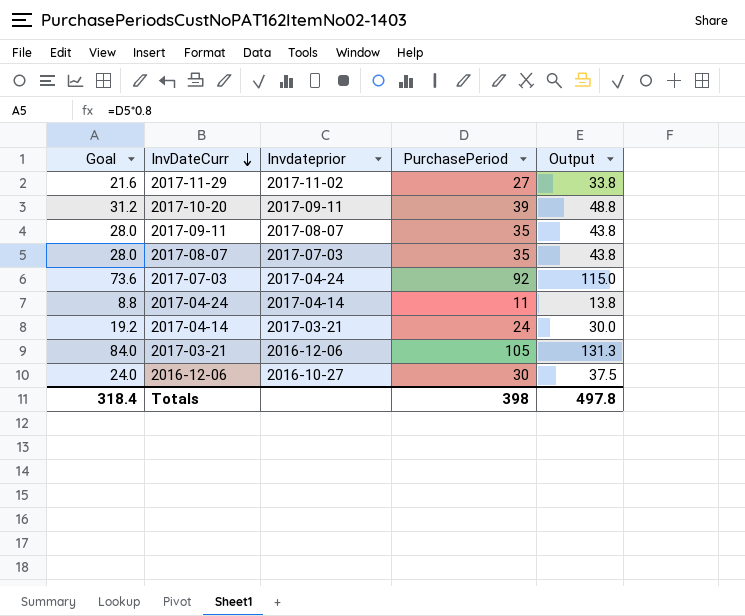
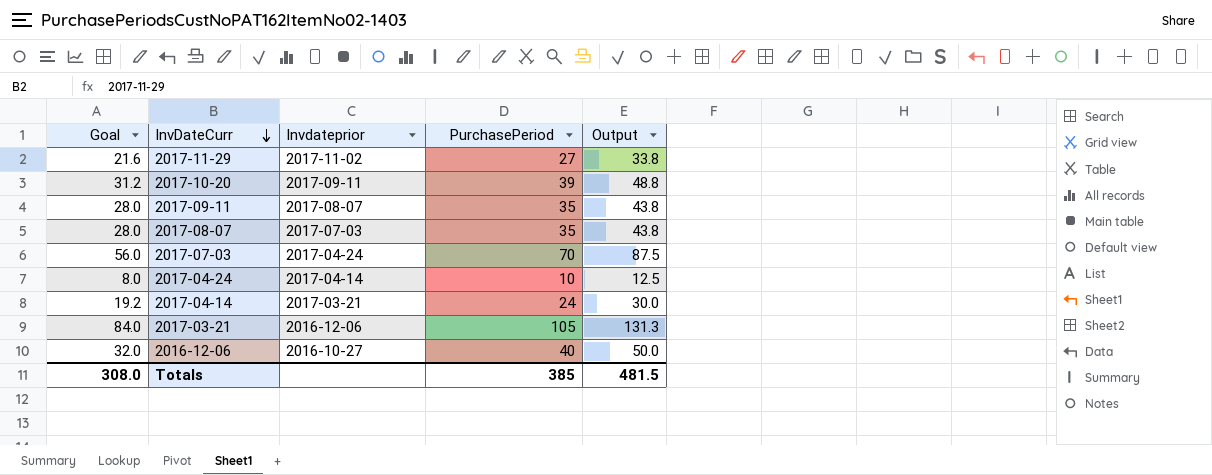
2017-07-03 | Goal: 73.6 -> 56.0
2017-07-03 | PurchasePeriod: 92 -> 70
2017-07-03 | Output: 115.0 -> 87.5
2017-04-24 | Goal: 8.8 -> 8.0
2017-04-24 | PurchasePeriod: 11 -> 10
2017-04-24 | Output: 13.8 -> 12.5
2016-12-06 | Goal: 24.0 -> 32.0
2016-12-06 | PurchasePeriod: 30 -> 40
2016-12-06 | Output: 37.5 -> 50.0
Totals | Goal: 318.4 -> 308.0
Totals | PurchasePeriod: 398 -> 385
Totals | Output: 497.8 -> 481.5

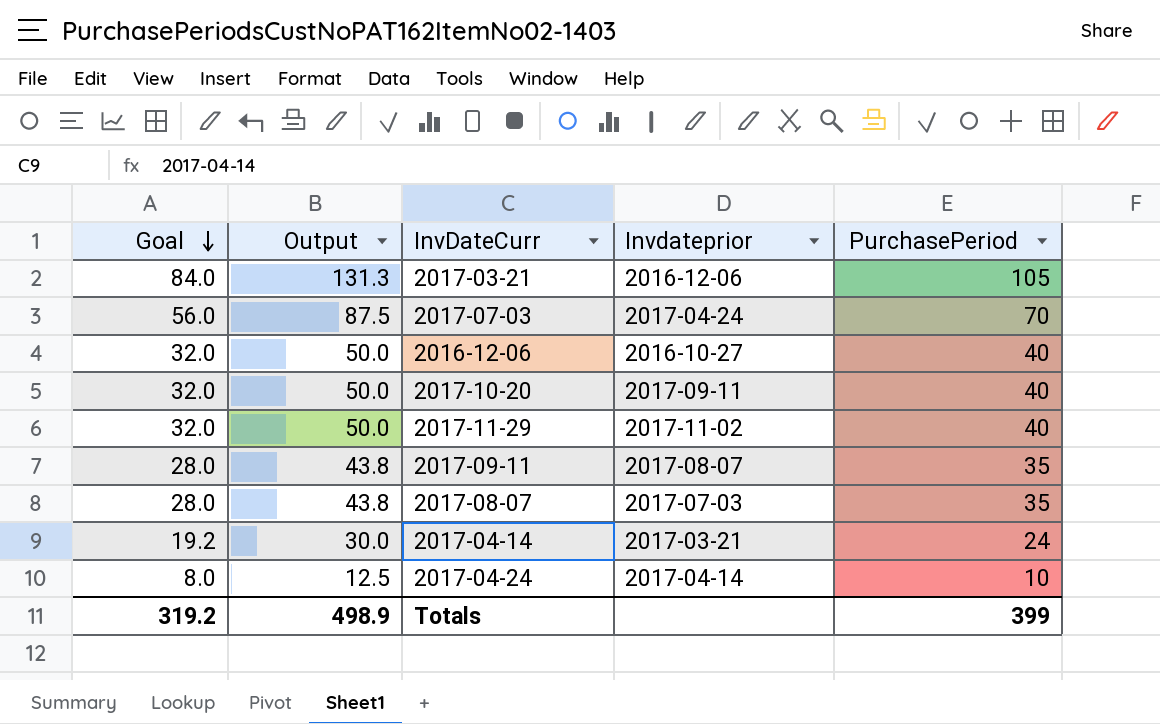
row order: InvDateCurr descending -> Goal descending
column Output | position: 5 -> 2
2017-10-20 | Goal: 31.2 -> 32.0
2017-10-20 | Output: 48.8 -> 50.0
2017-10-20 | PurchasePeriod: 39 -> 40
2017-11-29 | Goal: 21.6 -> 32.0
2017-11-29 | Output: 33.8 -> 50.0
2017-11-29 | PurchasePeriod: 27 -> 40
Totals | Goal: 308.0 -> 319.2
Totals | Output: 481.5 -> 498.9
Totals | PurchasePeriod: 385 -> 399

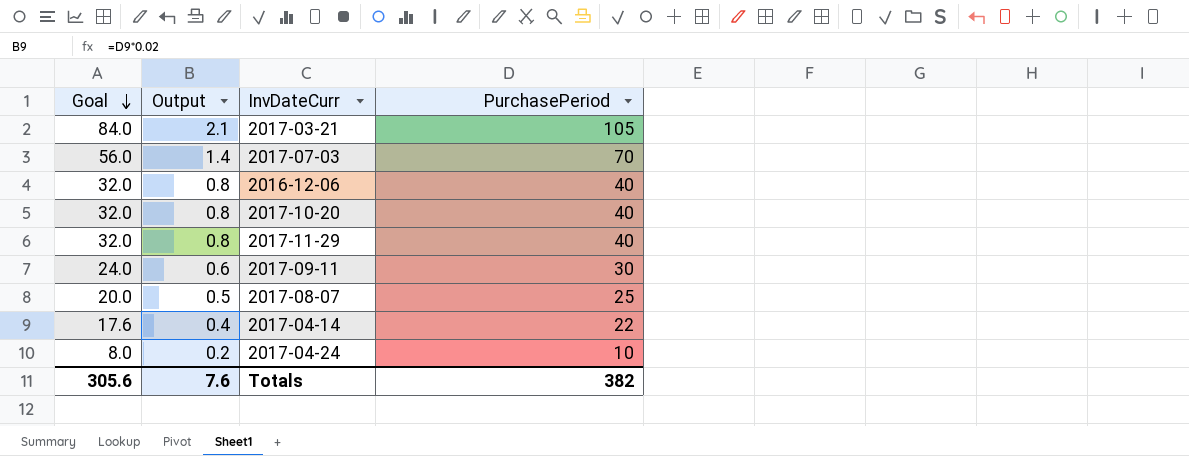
column Invdateprior | position: 4 -> none
column Output | formula: [PurchasePeriod] * 1.25 -> [PurchasePeriod] * 0.02
2017-09-11 | Goal: 28.0 -> 24.0
2017-09-11 | PurchasePeriod: 35 -> 30
2017-08-07 | Goal: 28.0 -> 20.0
2017-08-07 | PurchasePeriod: 35 -> 25
2017-04-14 | Goal: 19.2 -> 17.6
2017-04-14 | PurchasePeriod: 24 -> 22
Totals | Goal: 319.2 -> 305.6
Totals | Output: 498.9 -> 7.6
Totals | PurchasePeriod: 399 -> 382

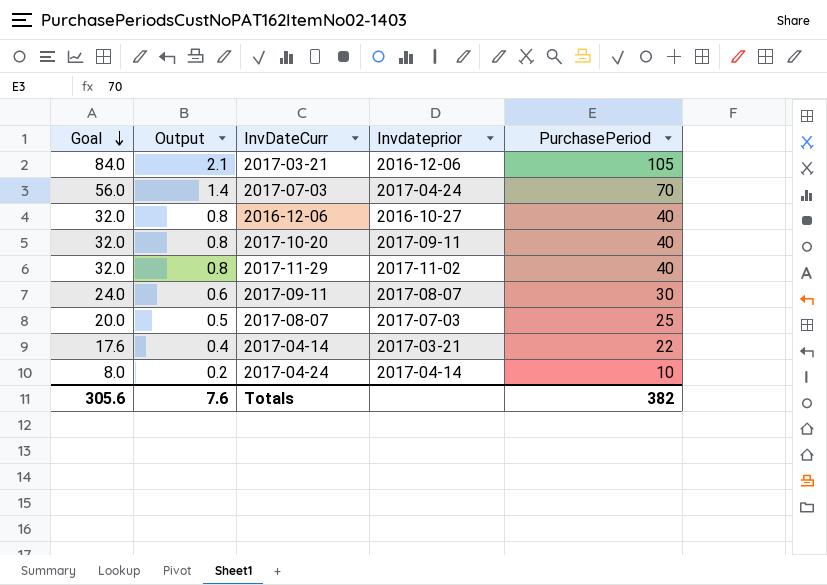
column Invdateprior | position: none -> 4

